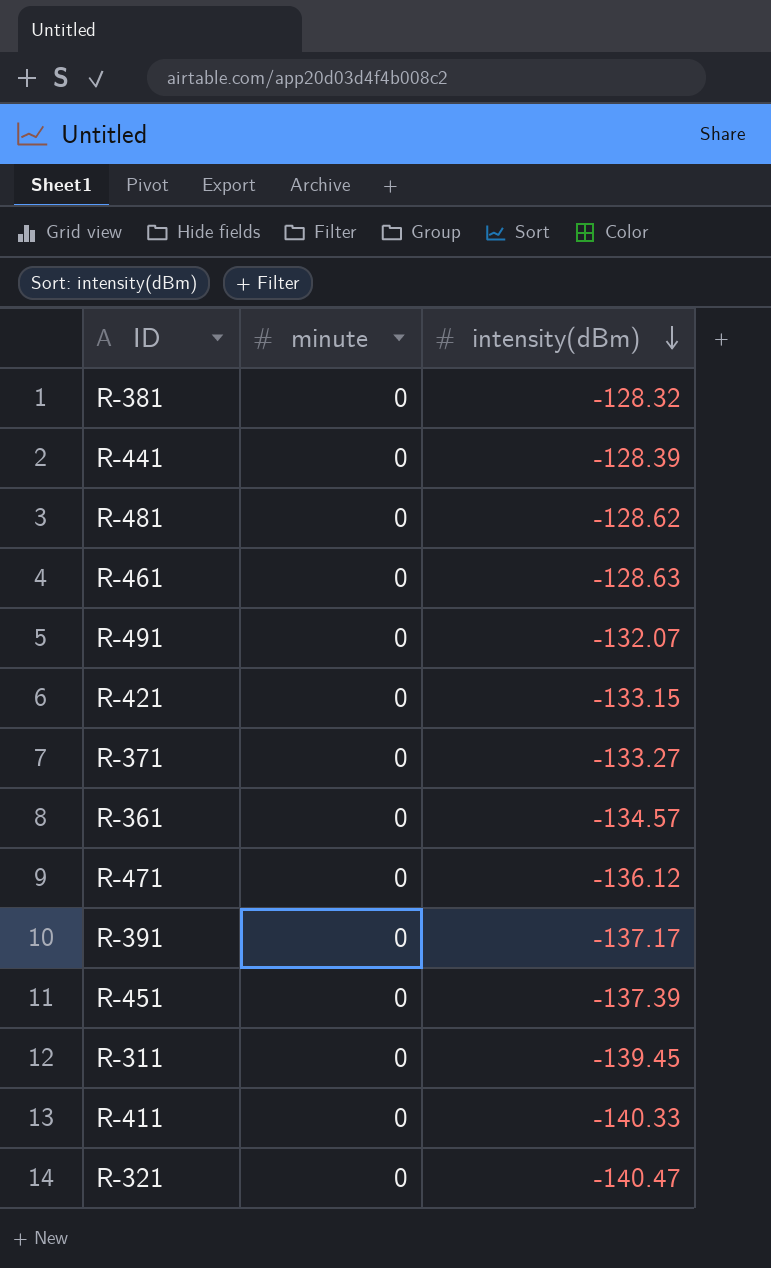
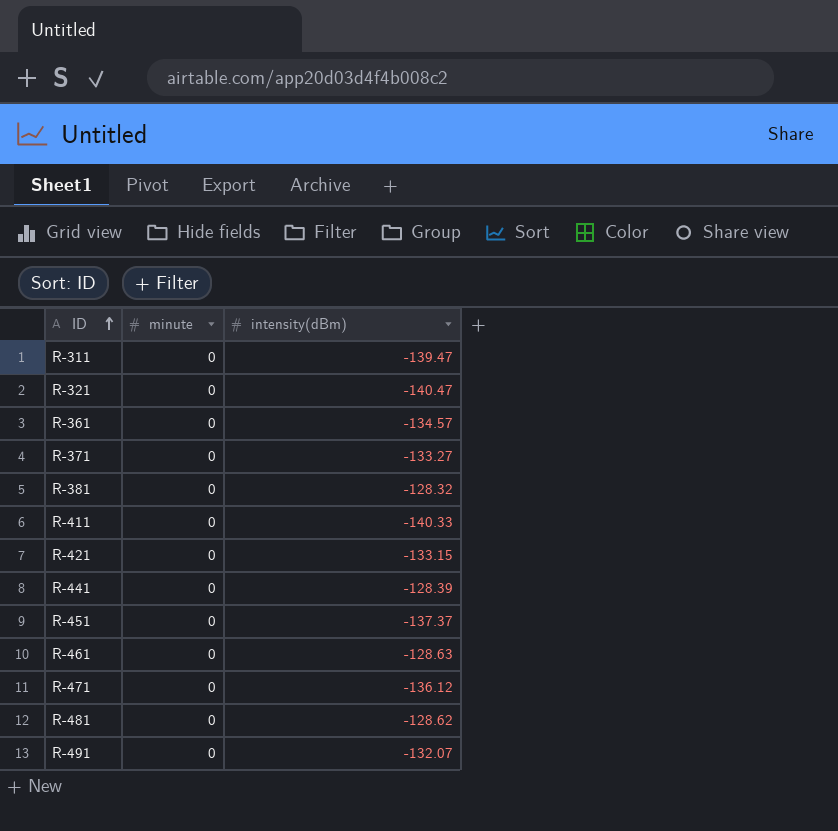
row order: intensity(dBm) descending -> ID ascending
row R-391: 0 | -137.17 -> none
R-311 | intensity(dBm): -139.45 -> -139.47
R-451 | intensity(dBm): -137.39 -> -137.37

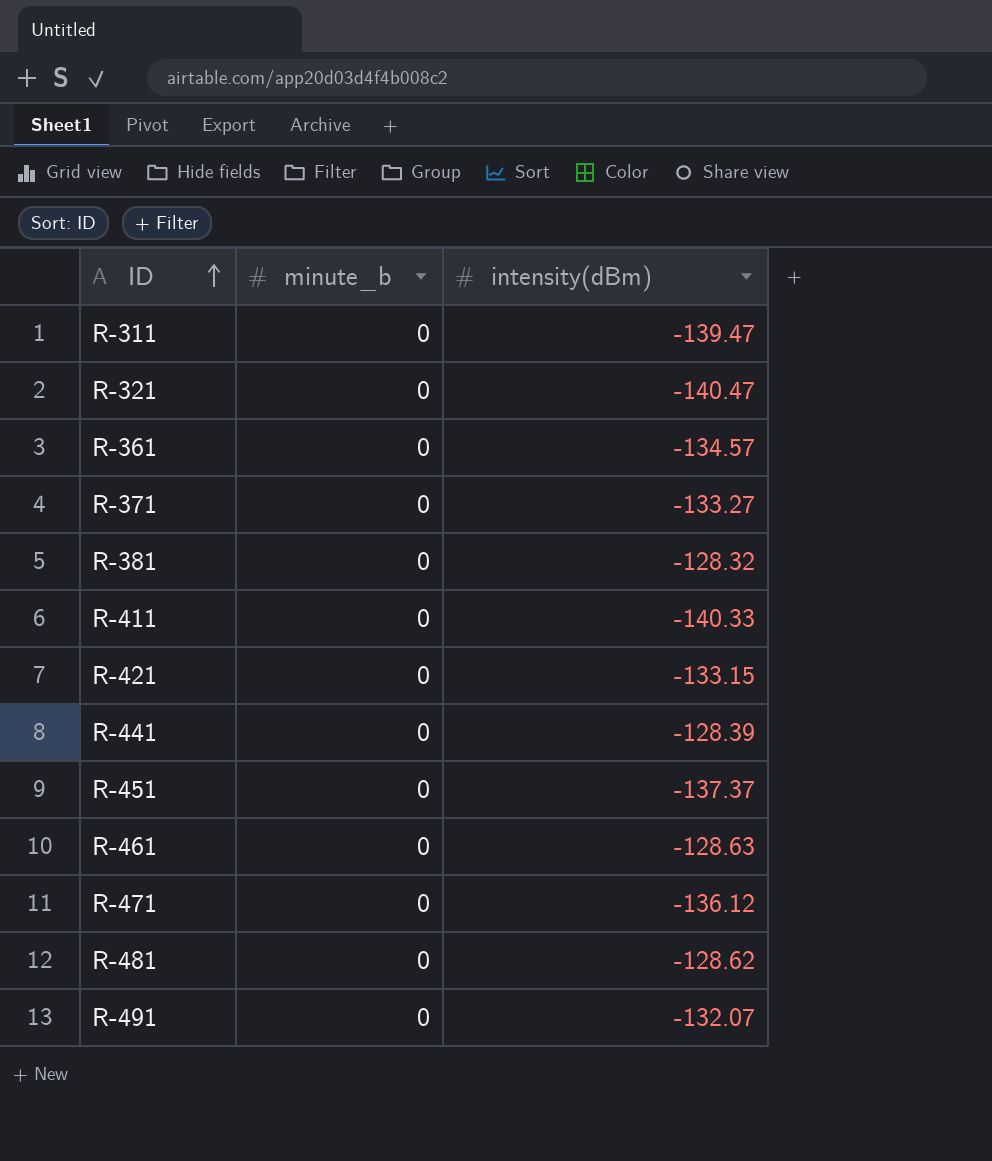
column name: minute -> minute_b

